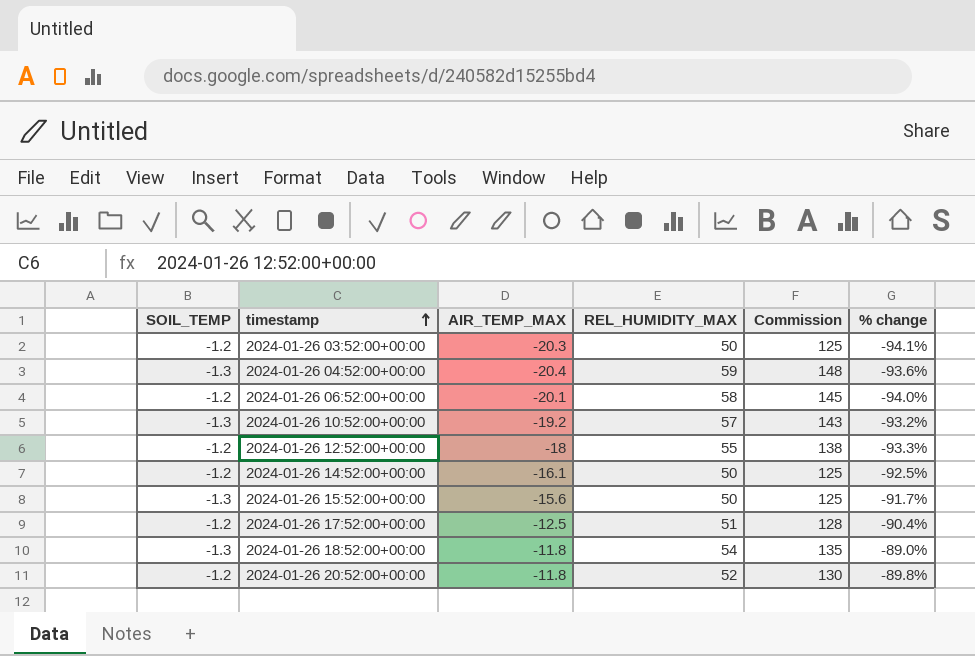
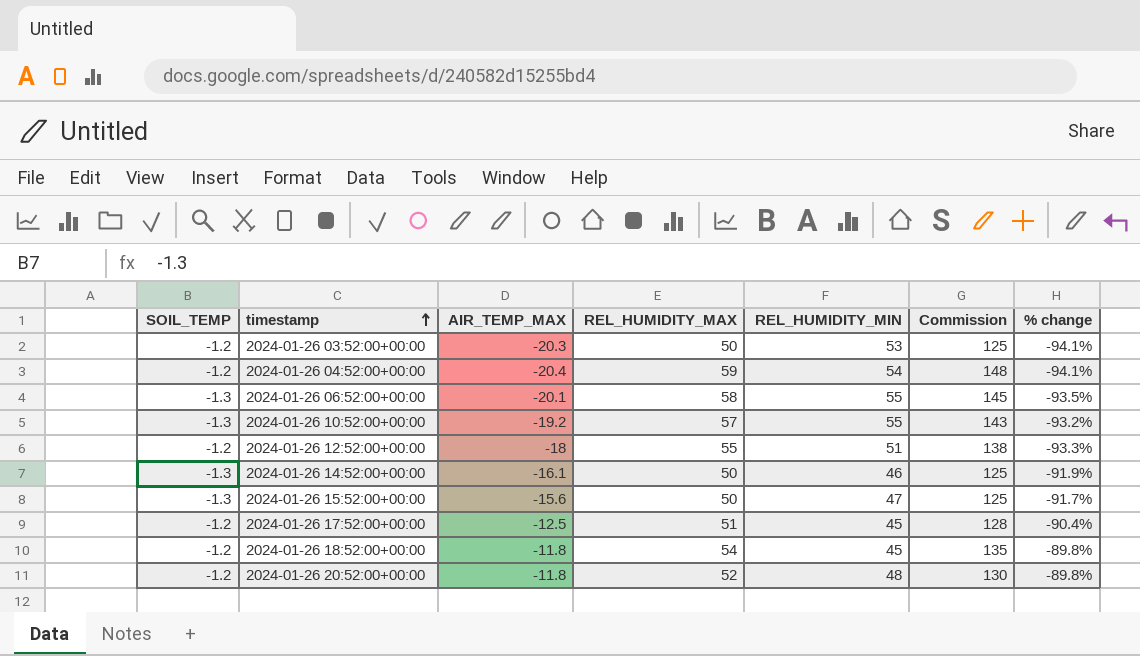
column REL_HUMIDITY_MIN | position: none -> 5
2024-01-26 04:52:00+00:00 | SOIL_TEMP: -1.3 -> -1.2
2024-01-26 04:52:00+00:00 | % change: -93.6% -> -94.1%
2024-01-26 06:52:00+00:00 | SOIL_TEMP: -1.2 -> -1.3
2024-01-26 06:52:00+00:00 | % change: -94.0% -> -93.5%
2024-01-26 14:52:00+00:00 | SOIL_TEMP: -1.2 -> -1.3
2024-01-26 14:52:00+00:00 | % change: -92.5% -> -91.9%
2024-01-26 18:52:00+00:00 | SOIL_TEMP: -1.3 -> -1.2
2024-01-26 18:52:00+00:00 | % change: -89.0% -> -89.8%

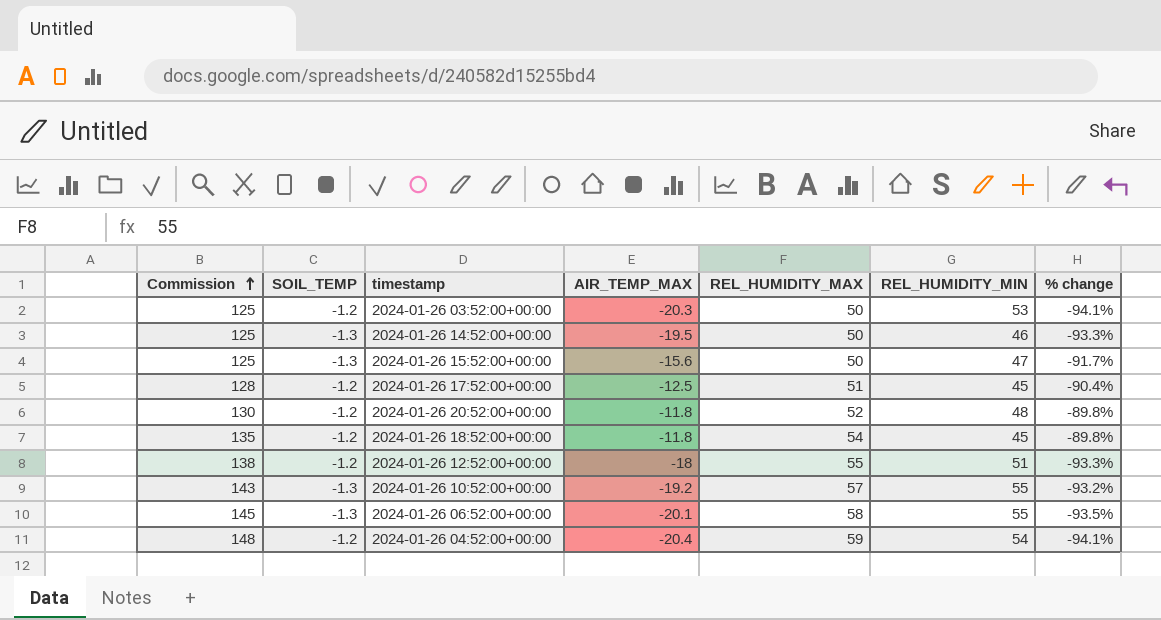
row order: timestamp ascending -> Commission ascending
column Commission | position: 6 -> 1
2024-01-26 14:52:00+00:00 | AIR_TEMP_MAX: -16.1 -> -19.5
2024-01-26 14:52:00+00:00 | % change: -91.9% -> -93.3%

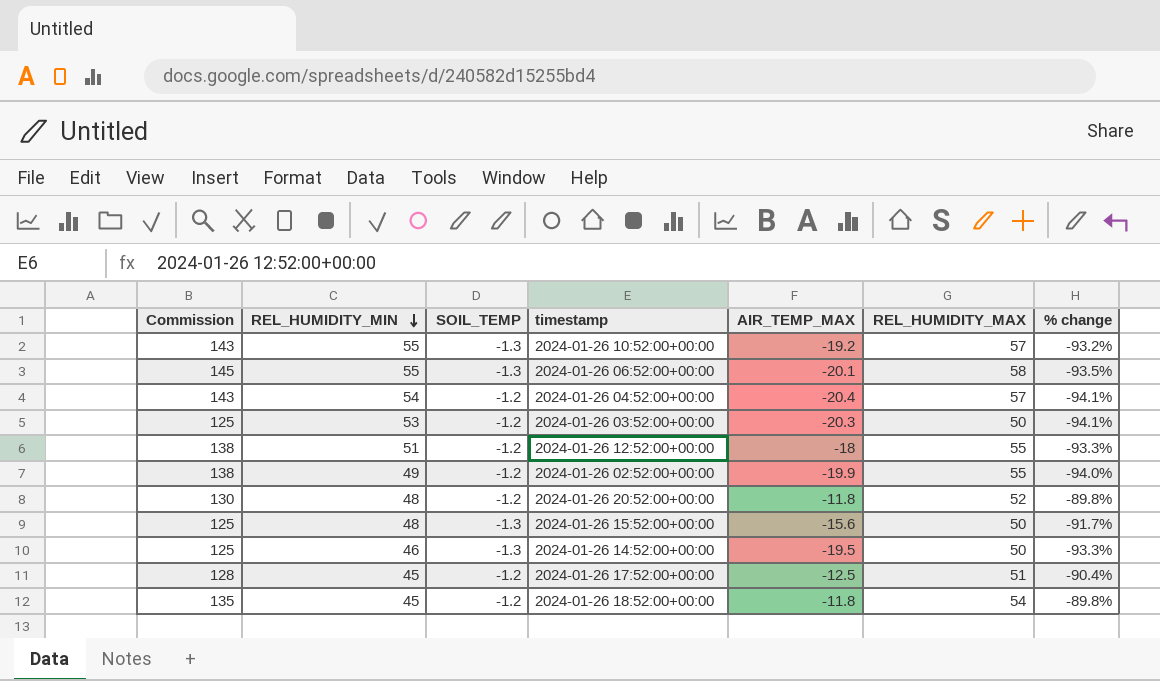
row order: Commission ascending -> REL_HUMIDITY_MIN descending
column REL_HUMIDITY_MIN | position: 6 -> 2
2024-01-26 04:52:00+00:00 | Commission: 148 -> 143
2024-01-26 04:52:00+00:00 | REL_HUMIDITY_MAX: 59 -> 57
row 2024-01-26 02:52:00+00:00: none -> 138 | 49 | -1.2 | -19.9 | 55 | -94.0%
2024-01-26 15:52:00+00:00 | REL_HUMIDITY_MIN: 47 -> 48

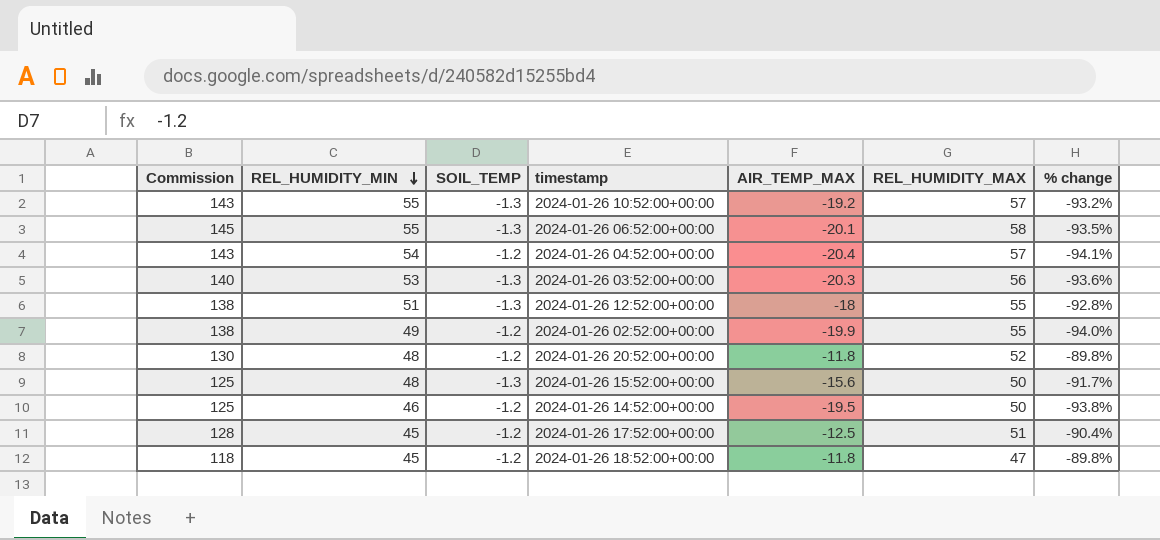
2024-01-26 03:52:00+00:00 | Commission: 125 -> 140
2024-01-26 03:52:00+00:00 | SOIL_TEMP: -1.2 -> -1.3
2024-01-26 03:52:00+00:00 | REL_HUMIDITY_MAX: 50 -> 56
2024-01-26 03:52:00+00:00 | % change: -94.1% -> -93.6%
2024-01-26 12:52:00+00:00 | SOIL_TEMP: -1.2 -> -1.3
2024-01-26 12:52:00+00:00 | % change: -93.3% -> -92.8%
2024-01-26 14:52:00+00:00 | SOIL_TEMP: -1.3 -> -1.2
2024-01-26 14:52:00+00:00 | % change: -93.3% -> -93.8%
2024-01-26 18:52:00+00:00 | Commission: 135 -> 118
2024-01-26 18:52:00+00:00 | REL_HUMIDITY_MAX: 54 -> 47

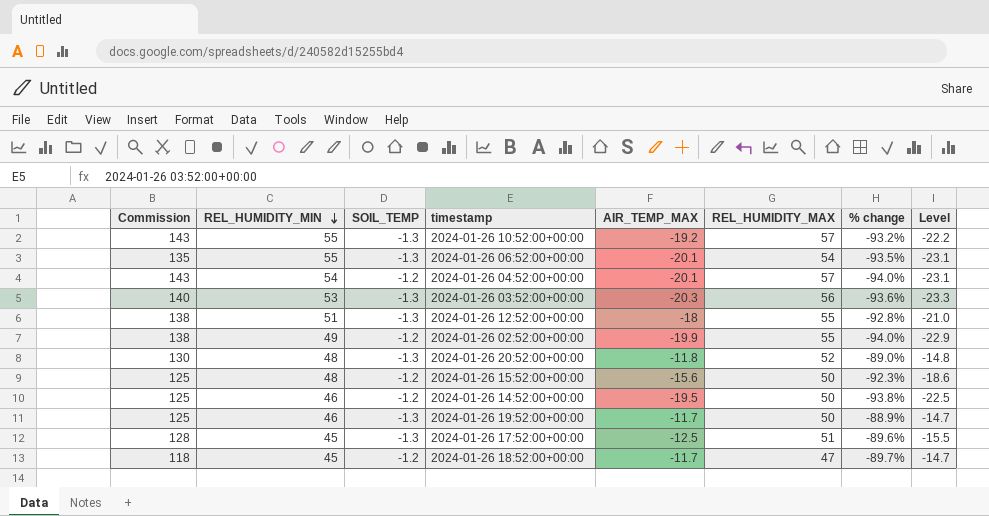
column Level | formula: none -> [AIR_TEMP_MAX] - 3
2024-01-26 06:52:00+00:00 | Commission: 145 -> 135
2024-01-26 06:52:00+00:00 | REL_HUMIDITY_MAX: 58 -> 54
2024-01-26 04:52:00+00:00 | AIR_TEMP_MAX: -20.4 -> -20.1
2024-01-26 04:52:00+00:00 | % change: -94.1% -> -94.0%
2024-01-26 20:52:00+00:00 | SOIL_TEMP: -1.2 -> -1.3
2024-01-26 20:52:00+00:00 | % change: -89.8% -> -89.0%
2024-01-26 15:52:00+00:00 | SOIL_TEMP: -1.3 -> -1.2
2024-01-26 15:52:00+00:00 | % change: -91.7% -> -92.3%
row 2024-01-26 19:52:00+00:00: none -> 125 | 46 | -1.3 | -11.7 | 50 | -88.9% | -14.7
2024-01-26 17:52:00+00:00 | SOIL_TEMP: -1.2 -> -1.3
2024-01-26 17:52:00+00:00 | % change: -90.4% -> -89.6%
2024-01-26 18:52:00+00:00 | AIR_TEMP_MAX: -11.8 -> -11.7
2024-01-26 18:52:00+00:00 | % change: -89.8% -> -89.7%

